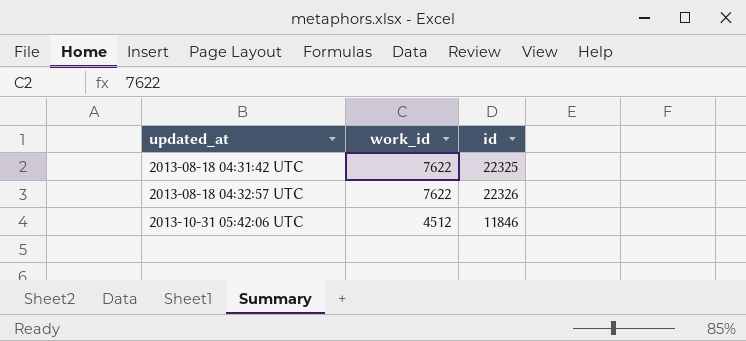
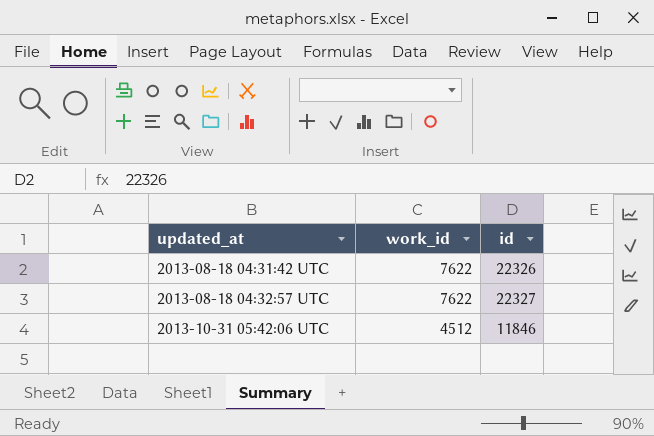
2013-08-18 04:31:42 UTC | id: 22325 -> 22326
2013-08-18 04:32:57 UTC | id: 22326 -> 22327

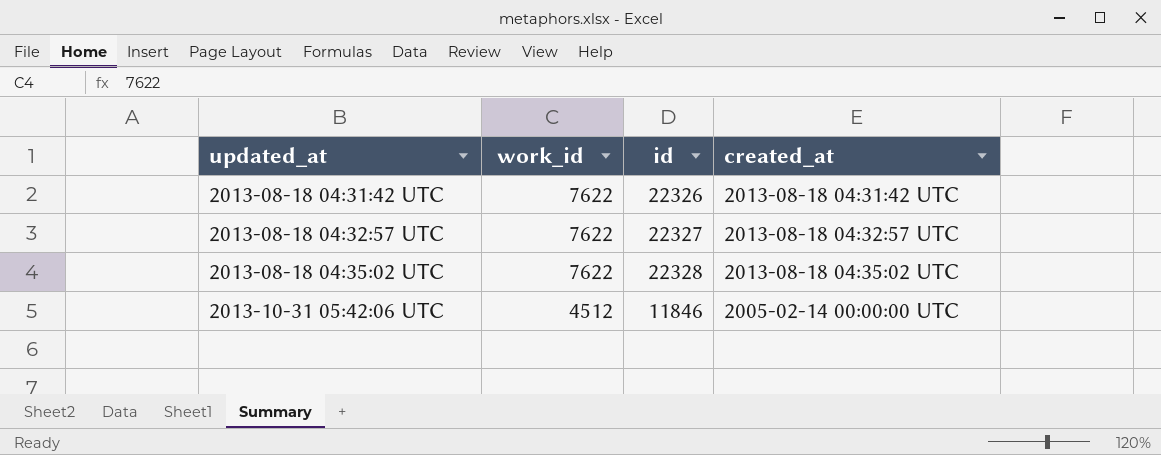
column created_at | position: none -> 4
row 2013-08-18 04:35:02 UTC: none -> 7622 | 22328 | 2013-08-18 04:35:02 UTC

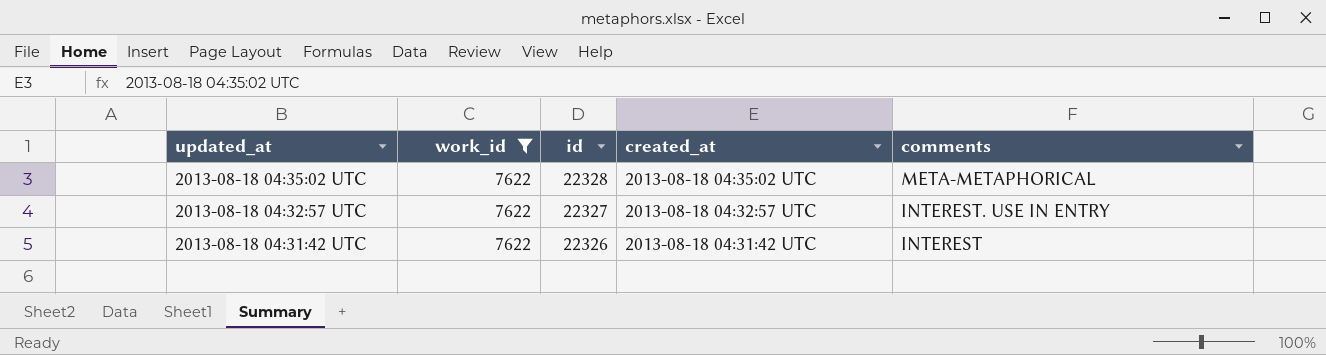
filter: none -> work_id = 7622
row order: updated_at ascending -> updated_at descending
column comments | position: none -> 5

